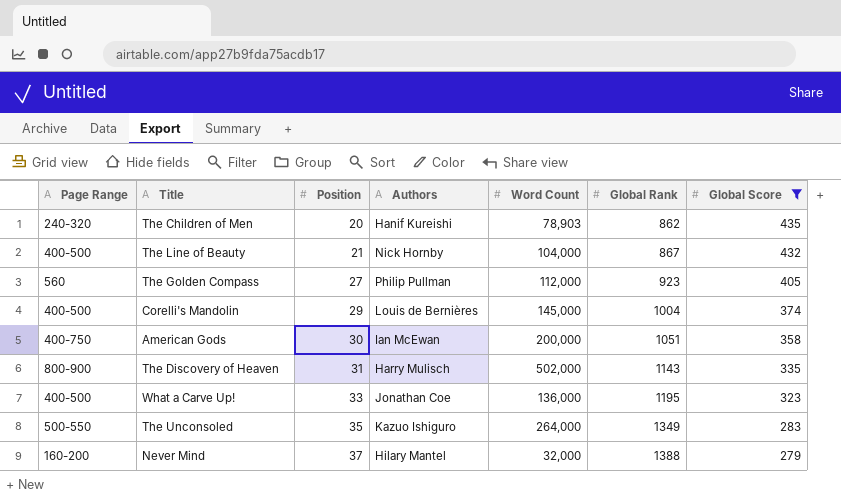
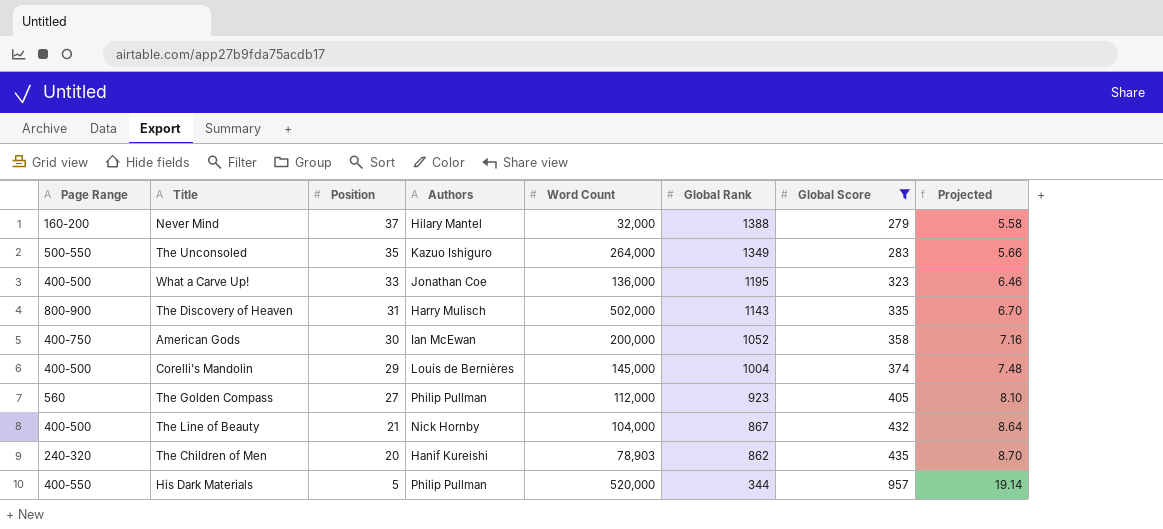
row order: Position ascending -> Position descending
column Projected | formula: none -> [Global Score] * 0.02
American Gods | Global Rank: 1051 -> 1052
row His Dark Materials: none -> 400-550 | 5 | Philip Pullman | 520,000 | 344 | 957 | 19.14

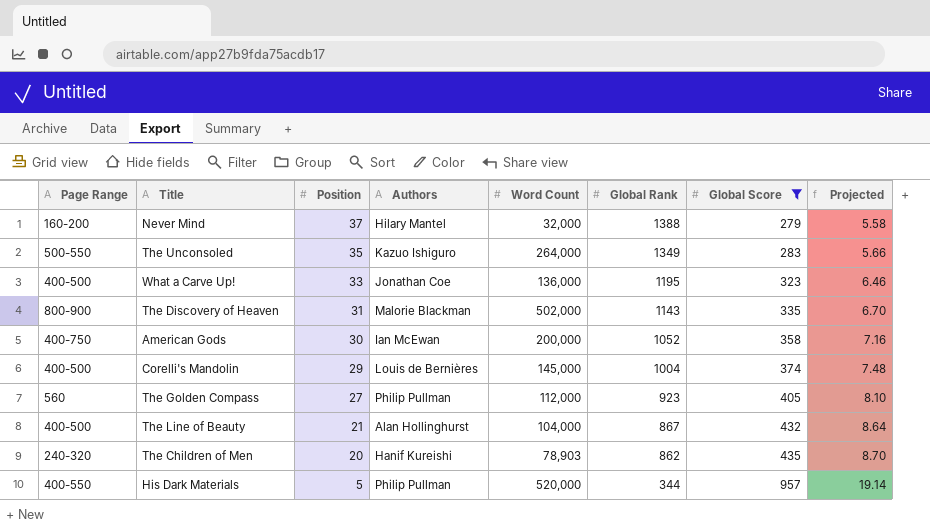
The Discovery of Heaven | Authors: Harry Mulisch -> Malorie Blackman
The Line of Beauty | Authors: Nick Hornby -> Alan Hollinghurst

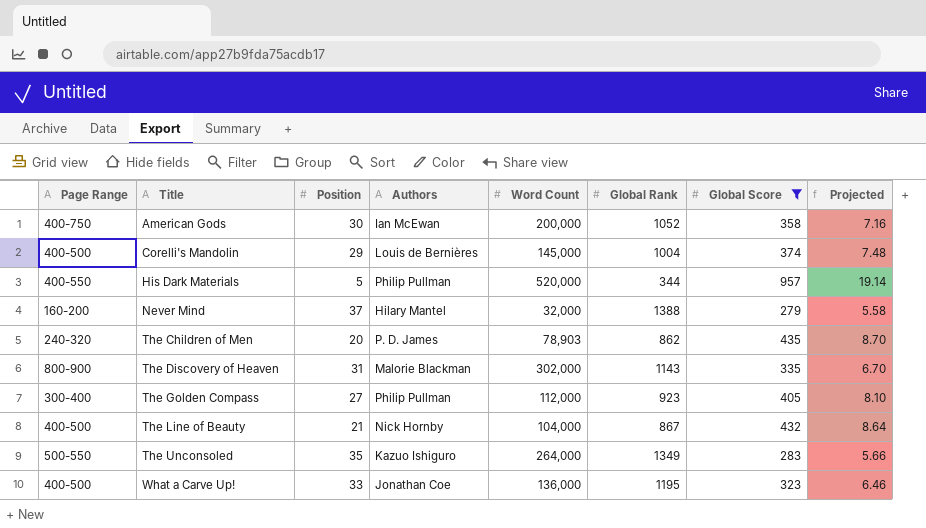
row order: Position descending -> Title ascending
The Children of Men | Authors: Hanif Kureishi -> P. D. James
The Discovery of Heaven | Word Count: 502,000 -> 302,000
The Golden Compass | Page Range: 560 -> 300-400
The Line of Beauty | Authors: Alan Hollinghurst -> Nick Hornby

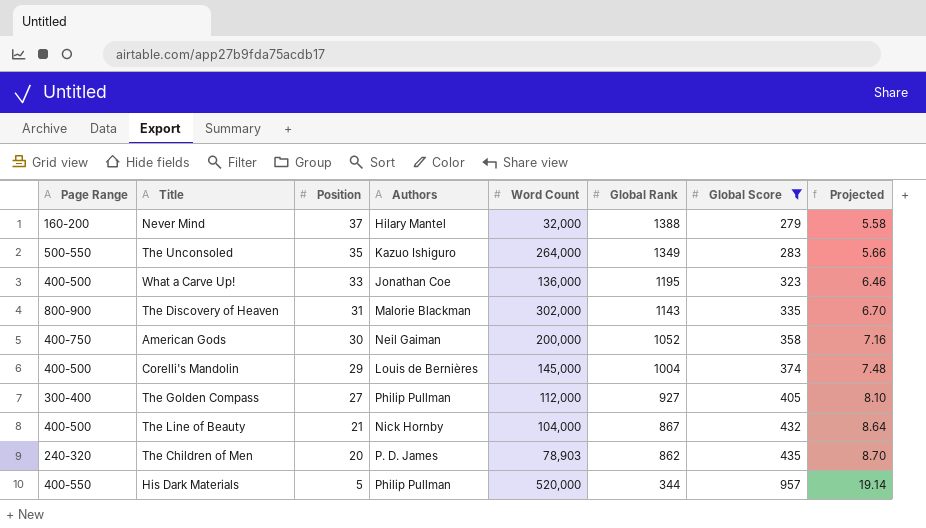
row order: Title ascending -> Position descending
American Gods | Authors: Ian McEwan -> Neil Gaiman
The Golden Compass | Global Rank: 923 -> 927

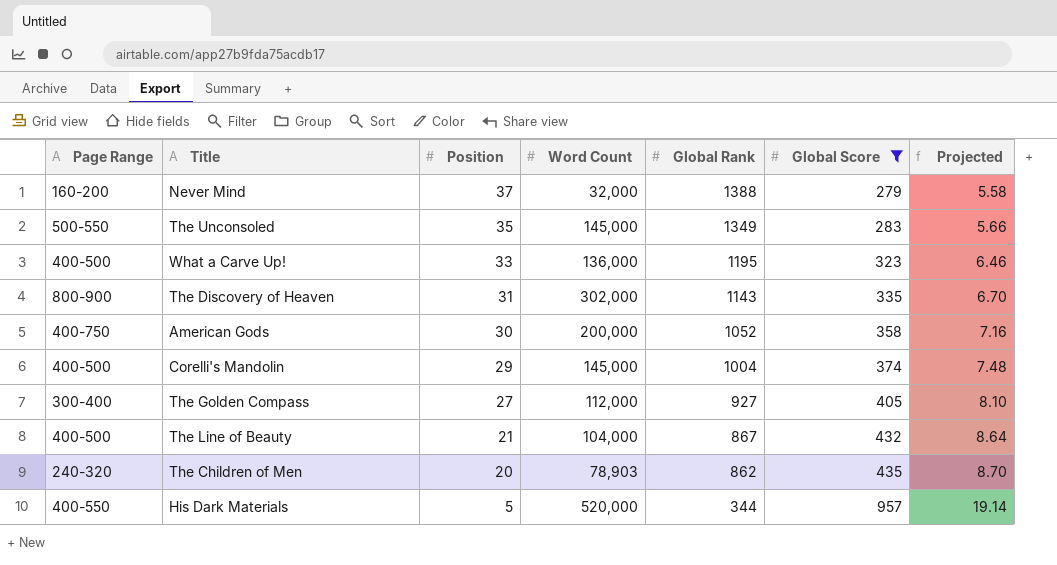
column Authors | position: 4 -> none
The Unconsoled | Word Count: 264,000 -> 145,000

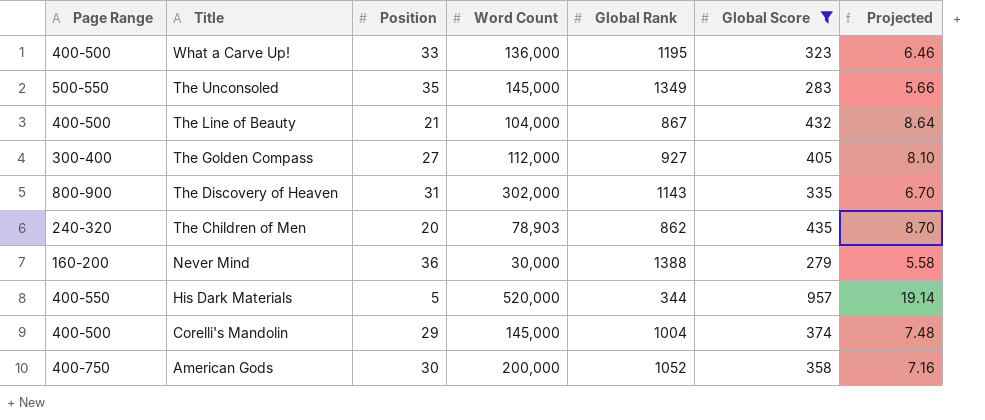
row order: Position descending -> Title descending
Never Mind | Position: 37 -> 36
Never Mind | Word Count: 32,000 -> 30,000

